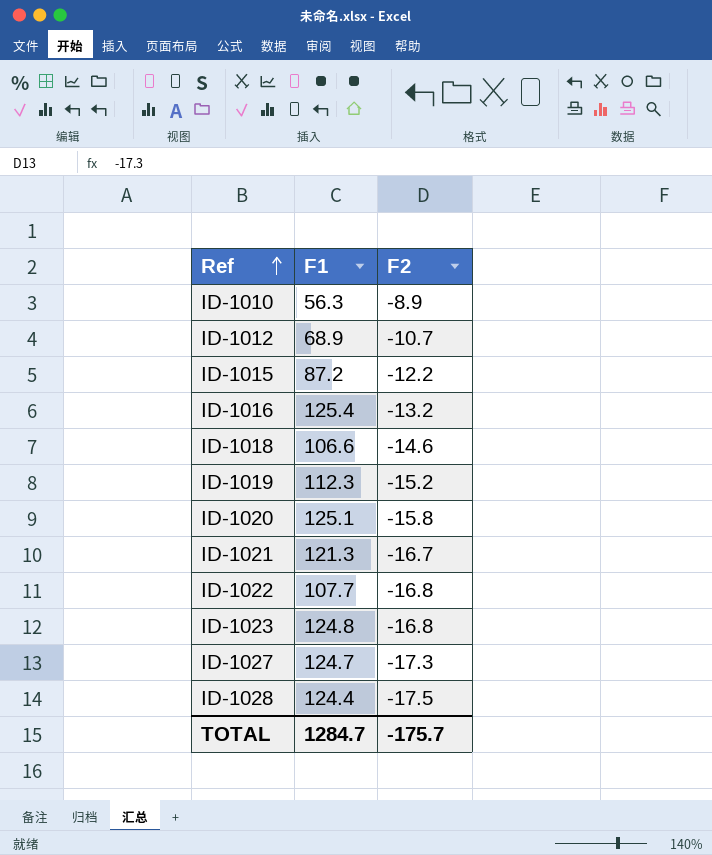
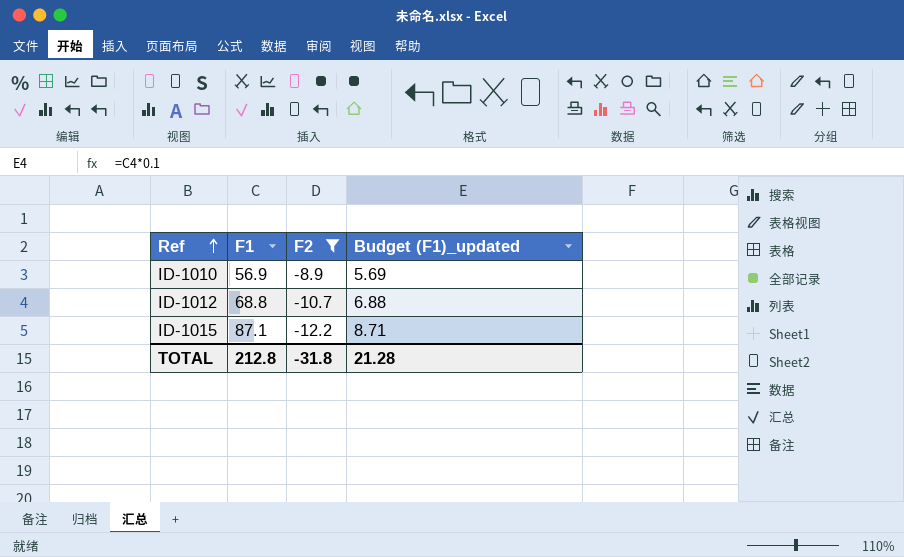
filter: none -> F2 >= -12.2
column Budget (F1)_updated | formula: none -> [F1] * 0.1
ID-1010 | F1: 56.3 -> 56.9
ID-1012 | F1: 68.9 -> 68.8
ID-1015 | F1: 87.2 -> 87.1
TOTAL | F1: 1284.7 -> 212.8
TOTAL | F2: -175.7 -> -31.8

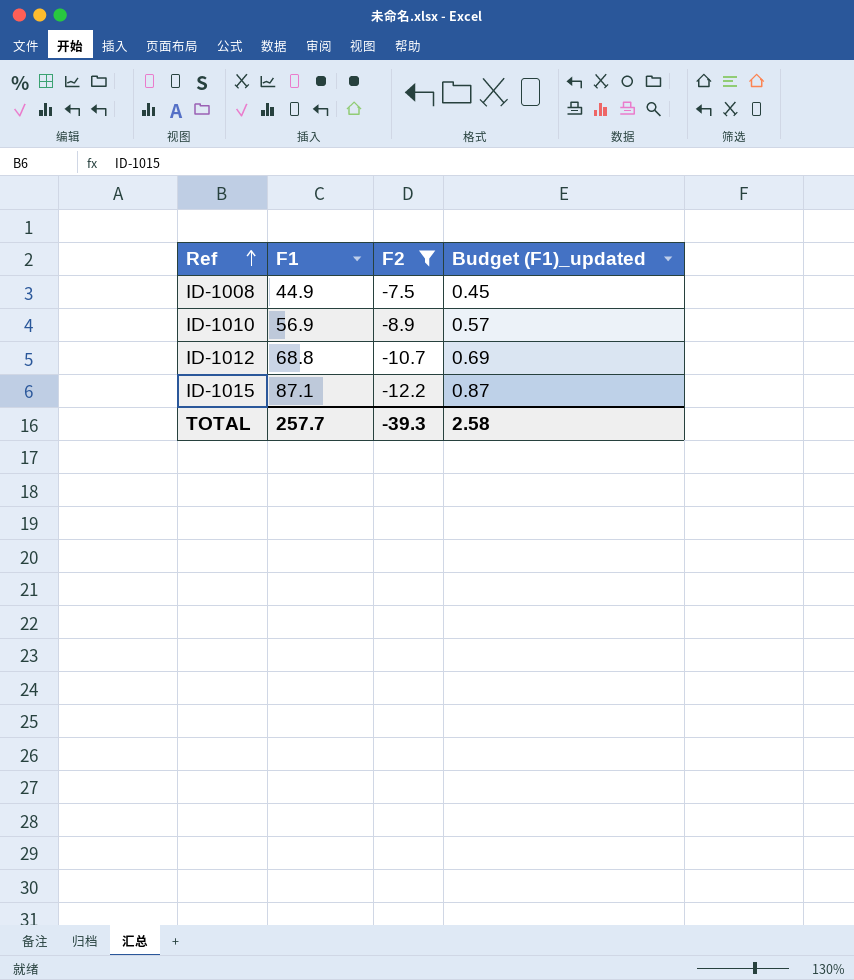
column Budget (F1)_updated | formula: [F1] * 0.1 -> [F1] * 0.01
row ID-1008: none -> 44.9 | -7.5 | 0.45
TOTAL | F1: 212.8 -> 257.7
TOTAL | F2: -31.8 -> -39.3
TOTAL | Budget (F1)_updated: 21.28 -> 2.58

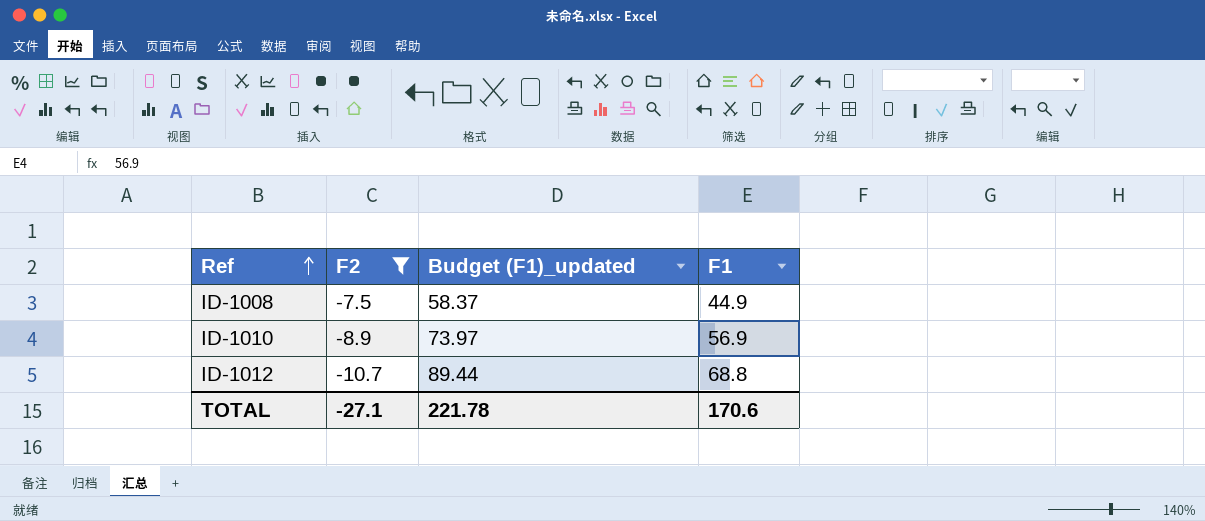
column Budget (F1)_updated | formula: [F1] * 0.01 -> [F1] * 1.3
column F1 | position: 2 -> 4
row ID-1015: 87.1 | -12.2 | 0.87 -> none
TOTAL | F2: -39.3 -> -27.1
TOTAL | Budget (F1)_updated: 2.58 -> 221.78
TOTAL | F1: 257.7 -> 170.6

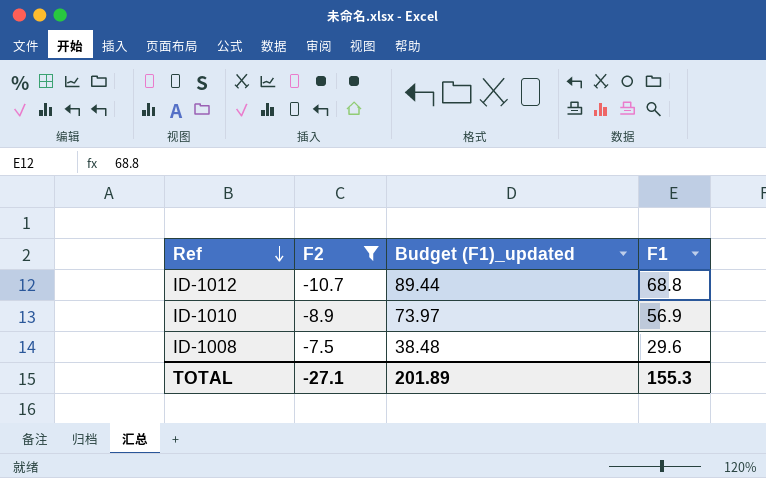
row order: Ref ascending -> Ref descending
ID-1008 | Budget (F1)_updated: 58.37 -> 38.48
ID-1008 | F1: 44.9 -> 29.6
TOTAL | Budget (F1)_updated: 221.78 -> 201.89
TOTAL | F1: 170.6 -> 155.3

